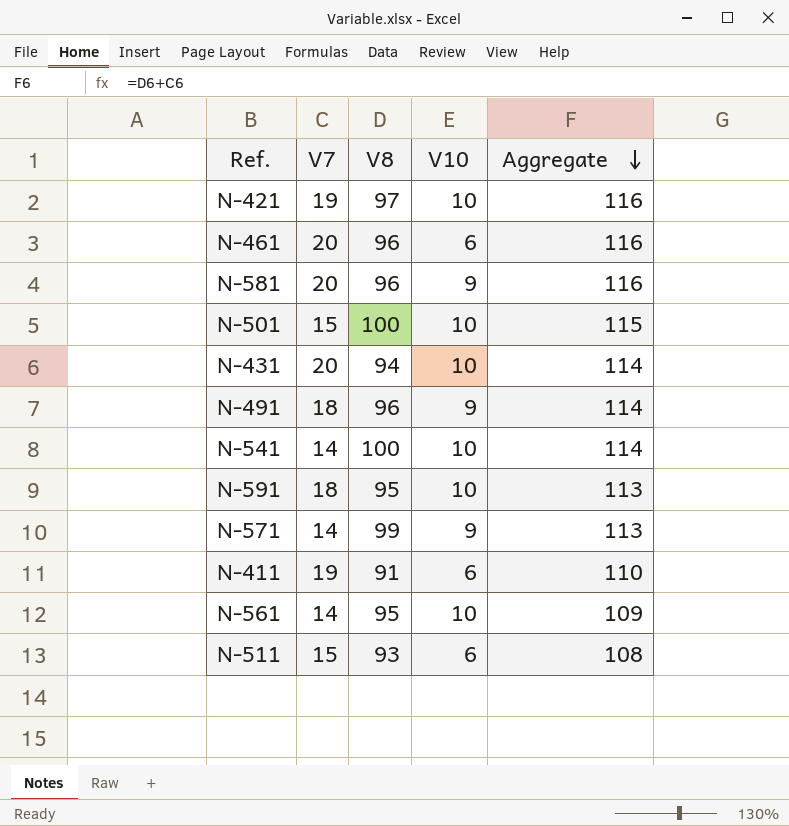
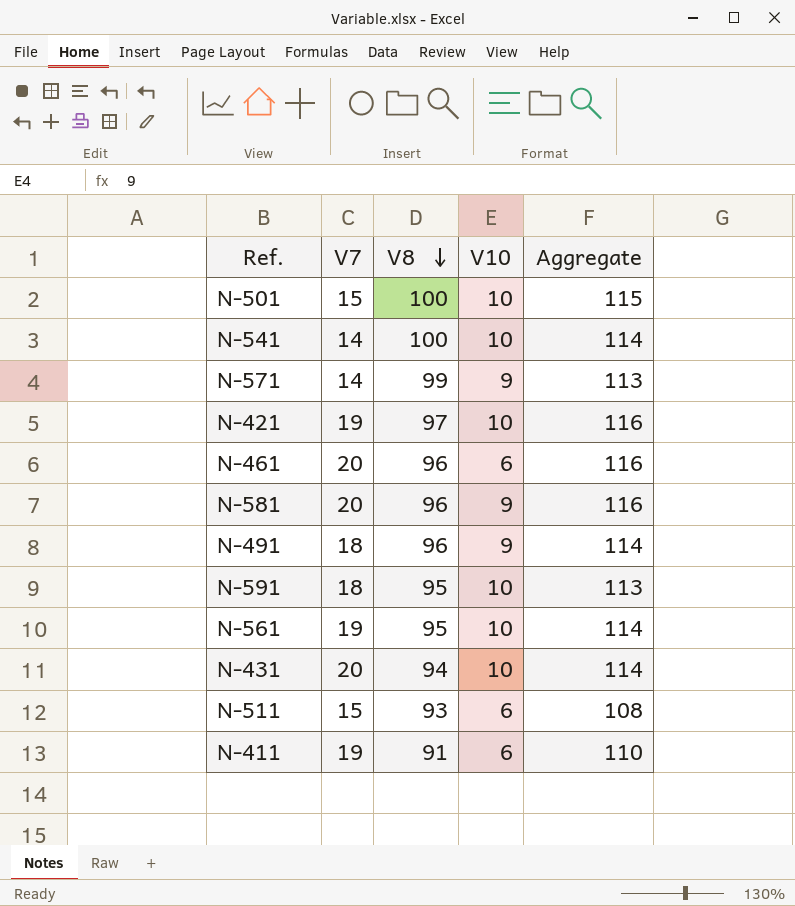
row order: Aggregate descending -> V8 descending
N-561 | V7: 14 -> 19
N-561 | Aggregate: 109 -> 114

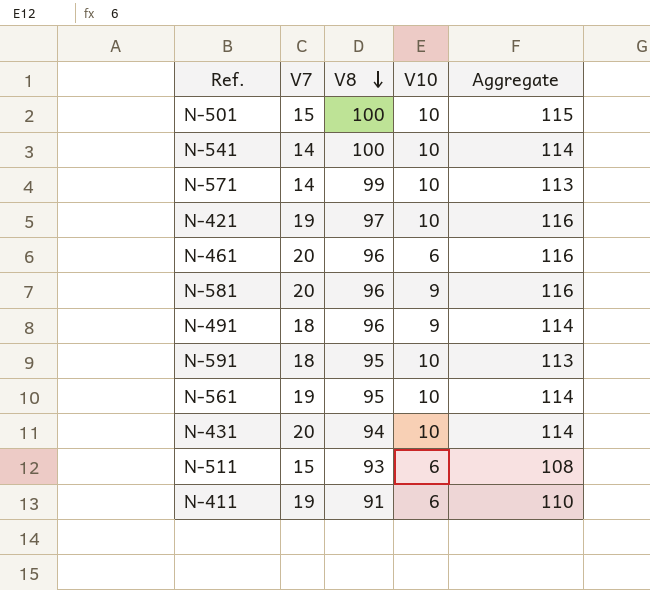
N-571 | V10: 9 -> 10

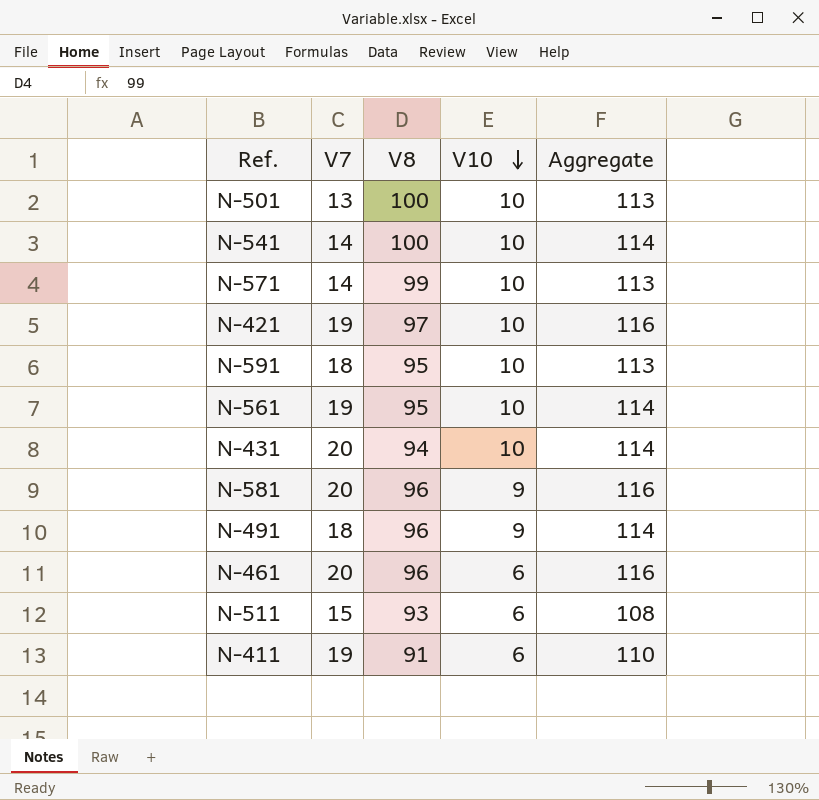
row order: V8 descending -> V10 descending
N-501 | V7: 15 -> 13
N-501 | Aggregate: 115 -> 113

